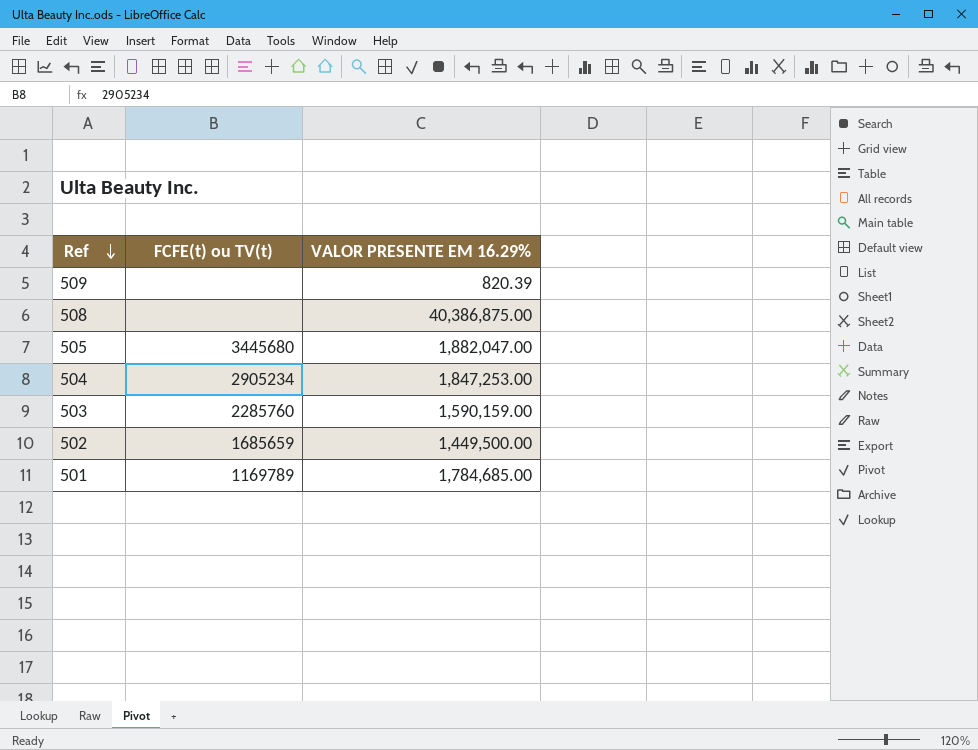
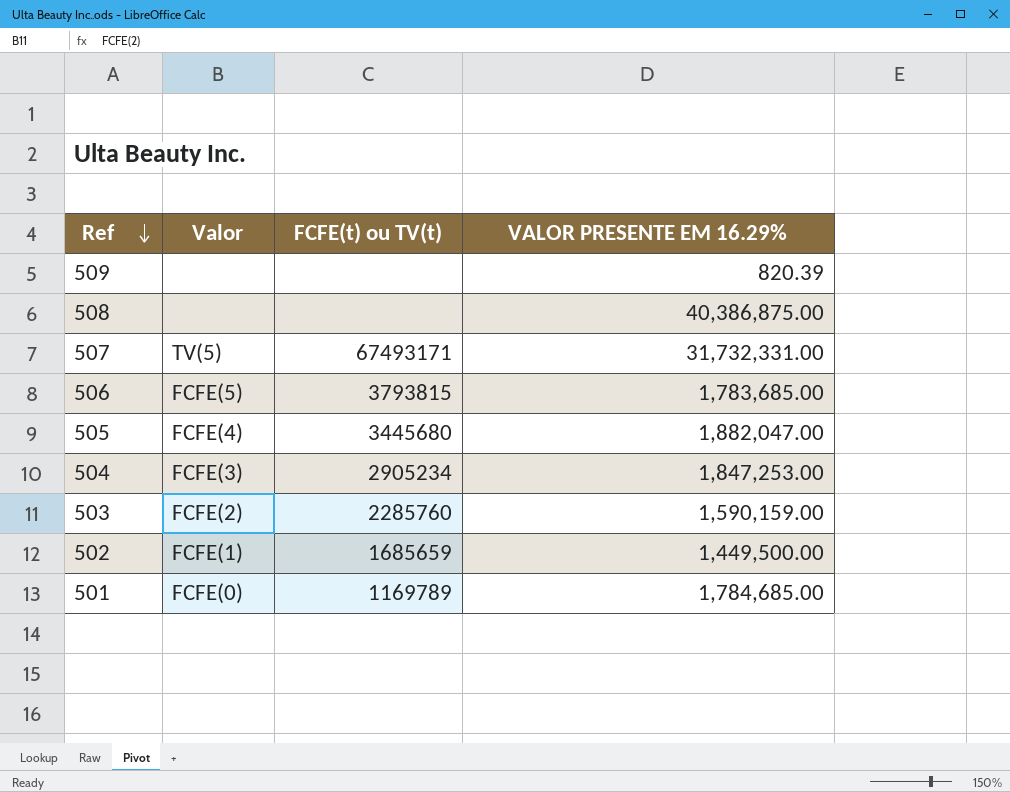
column Valor | position: none -> 2
row 507: none -> TV(5) | 67493171 | 31,732,331.00
row 506: none -> FCFE(5) | 3793815 | 1,783,685.00

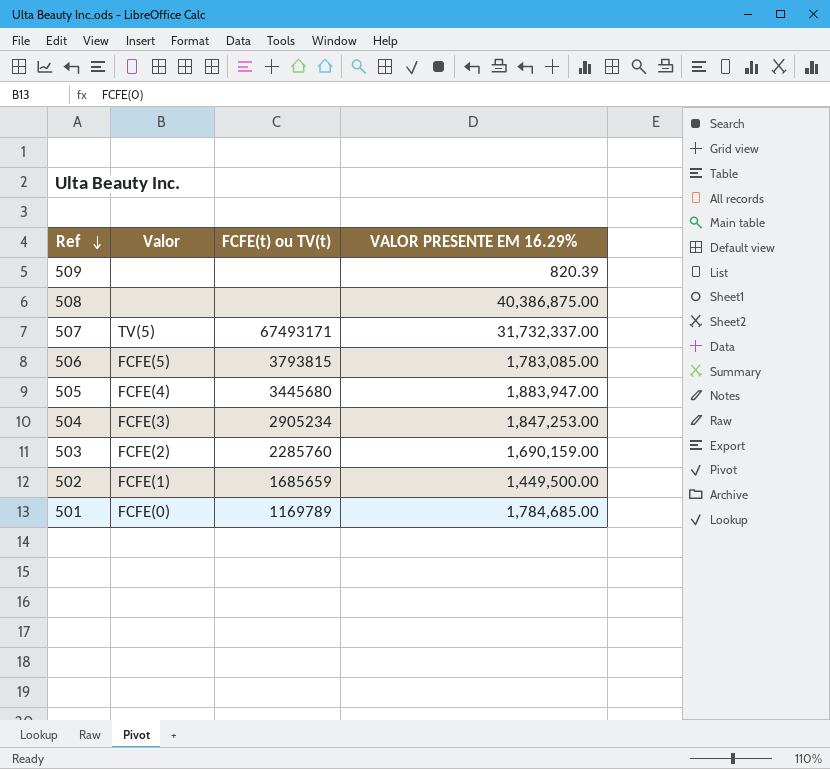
507 | VALOR PRESENTE EM 16.29%: 31,732,331.00 -> 31,732,337.00
506 | VALOR PRESENTE EM 16.29%: 1,783,685.00 -> 1,783,085.00
505 | VALOR PRESENTE EM 16.29%: 1,882,047.00 -> 1,883,947.00
503 | VALOR PRESENTE EM 16.29%: 1,590,159.00 -> 1,690,159.00

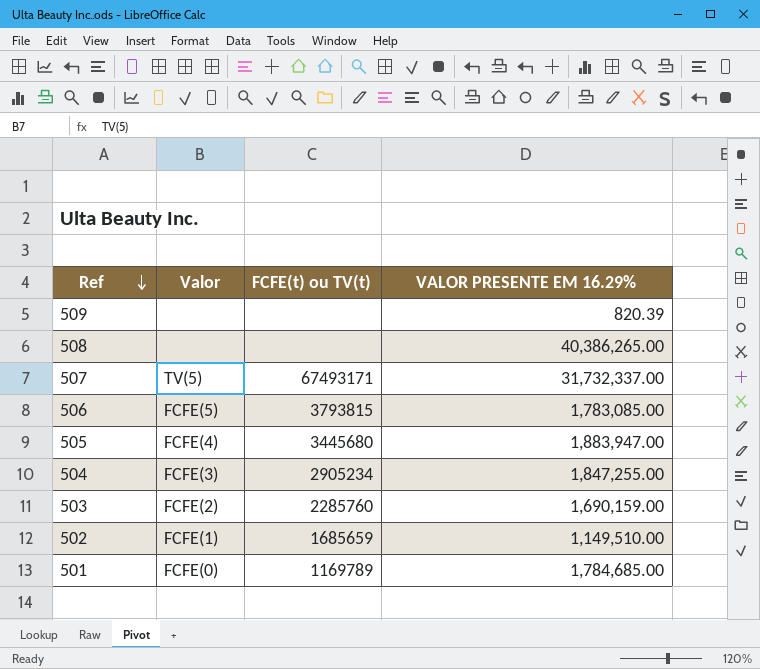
508 | VALOR PRESENTE EM 16.29%: 40,386,875.00 -> 40,386,265.00
504 | VALOR PRESENTE EM 16.29%: 1,847,253.00 -> 1,847,255.00
502 | VALOR PRESENTE EM 16.29%: 1,449,500.00 -> 1,149,510.00

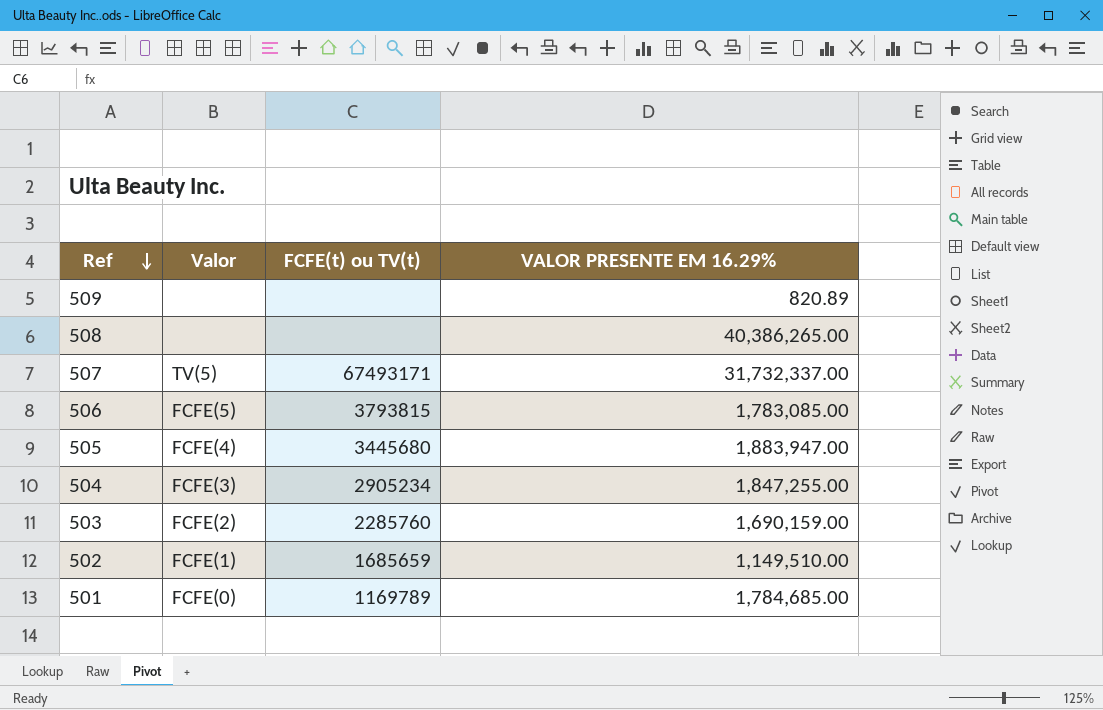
509 | VALOR PRESENTE EM 16.29%: 820.39 -> 820.89

